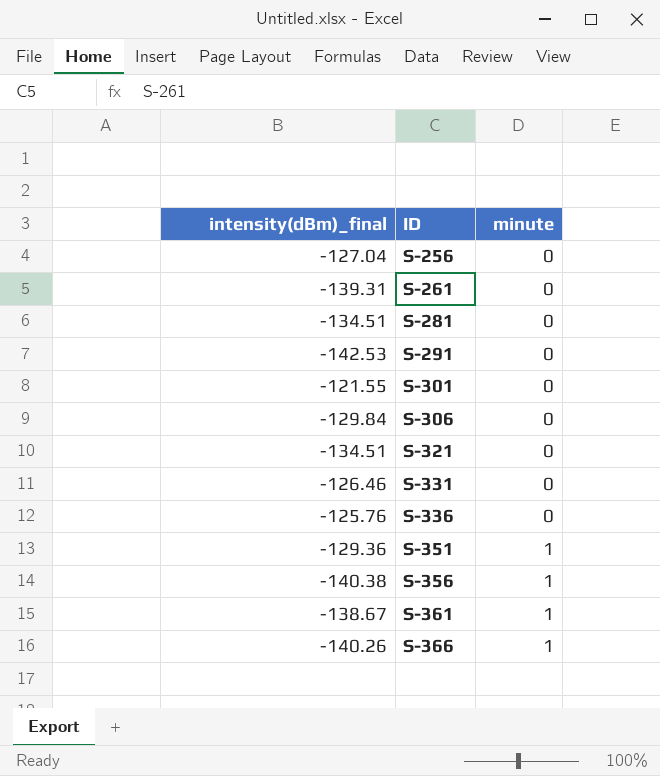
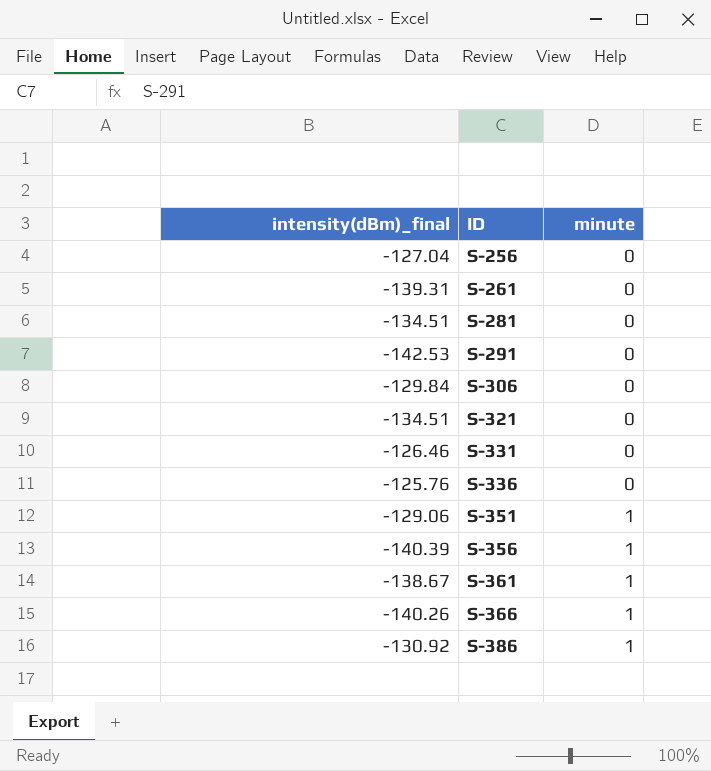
row S-301: -121.55 | 0 -> none
S-351 | intensity(dBm)_final: -129.36 -> -129.06
S-356 | intensity(dBm)_final: -140.38 -> -140.39
row S-386: none -> -130.92 | 1

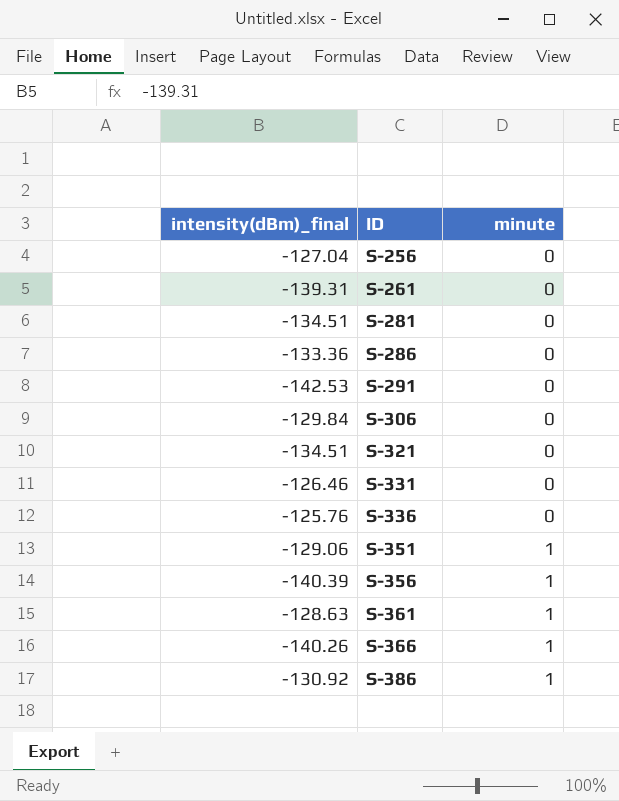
row S-286: none -> -133.36 | 0
S-361 | intensity(dBm)_final: -138.67 -> -128.63

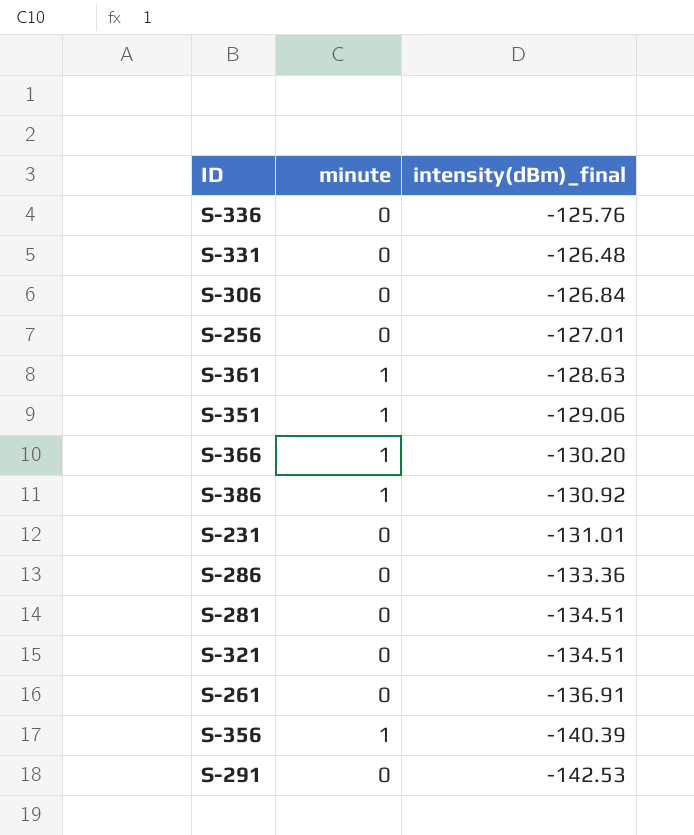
row order: ID ascending -> intensity(dBm)_final descending
column intensity(dBm)_final | position: 1 -> 3
S-331 | intensity(dBm)_final: -126.46 -> -126.48
S-306 | intensity(dBm)_final: -129.84 -> -126.84
S-256 | intensity(dBm)_final: -127.04 -> -127.01
S-366 | intensity(dBm)_final: -140.26 -> -130.20
row S-231: none -> 0 | -131.01
S-261 | intensity(dBm)_final: -139.31 -> -136.91

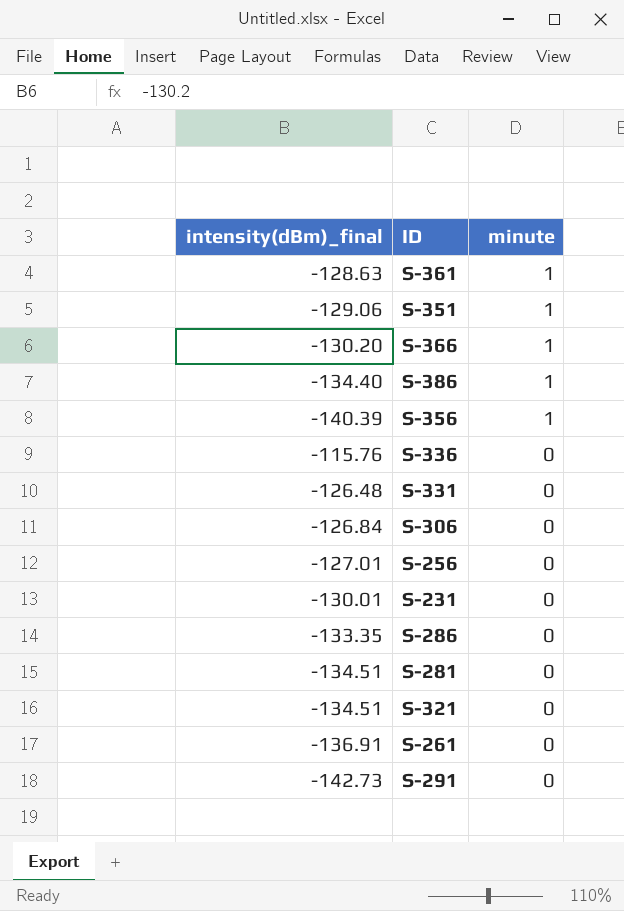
row order: intensity(dBm)_final descending -> minute descending
column intensity(dBm)_final | position: 3 -> 1
S-386 | intensity(dBm)_final: -130.92 -> -134.40
S-336 | intensity(dBm)_final: -125.76 -> -115.76
S-231 | intensity(dBm)_final: -131.01 -> -130.01
S-286 | intensity(dBm)_final: -133.36 -> -133.35
S-291 | intensity(dBm)_final: -142.53 -> -142.73

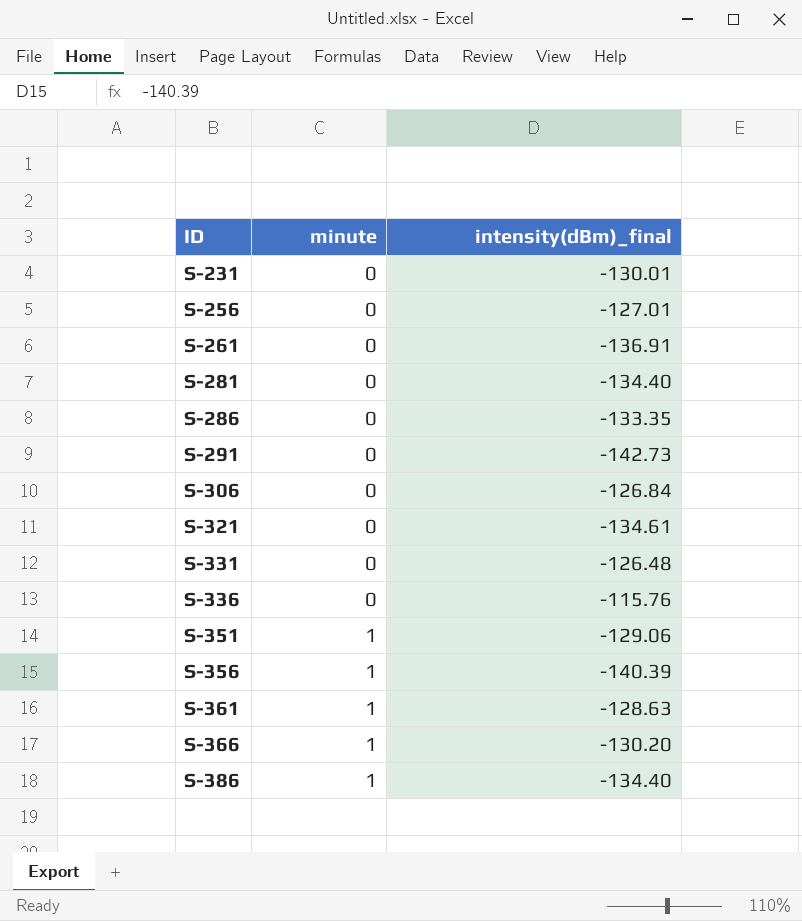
row order: minute descending -> ID ascending
column intensity(dBm)_final | position: 1 -> 3
S-281 | intensity(dBm)_final: -134.51 -> -134.40
S-321 | intensity(dBm)_final: -134.51 -> -134.61

